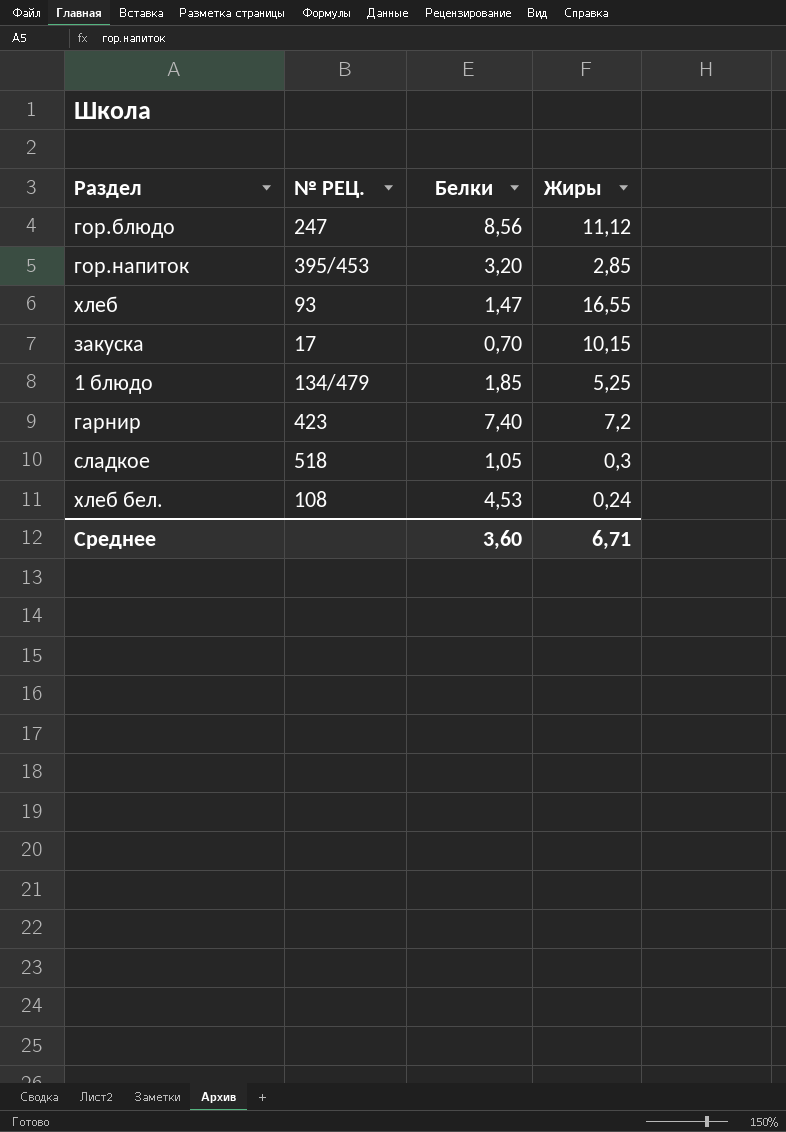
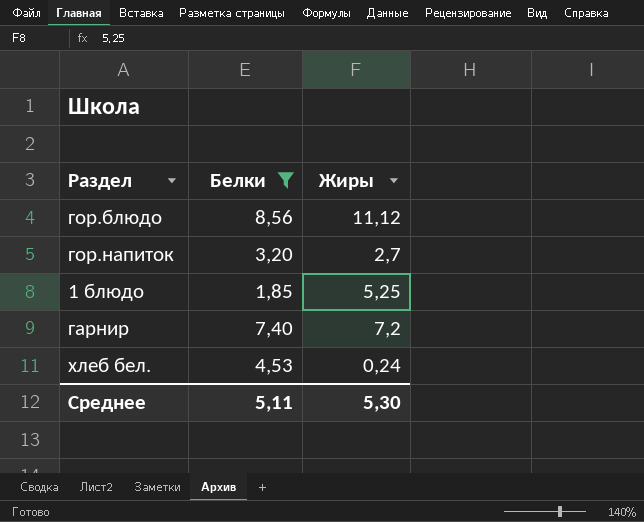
filter: none -> Белки >= 1,85
column № РЕЦ. | position: 2 -> none
гор.напиток | Жиры: 2,85 -> 2,7
Среднее | Белки: 3,60 -> 5,11
Среднее | Жиры: 6,71 -> 5,30

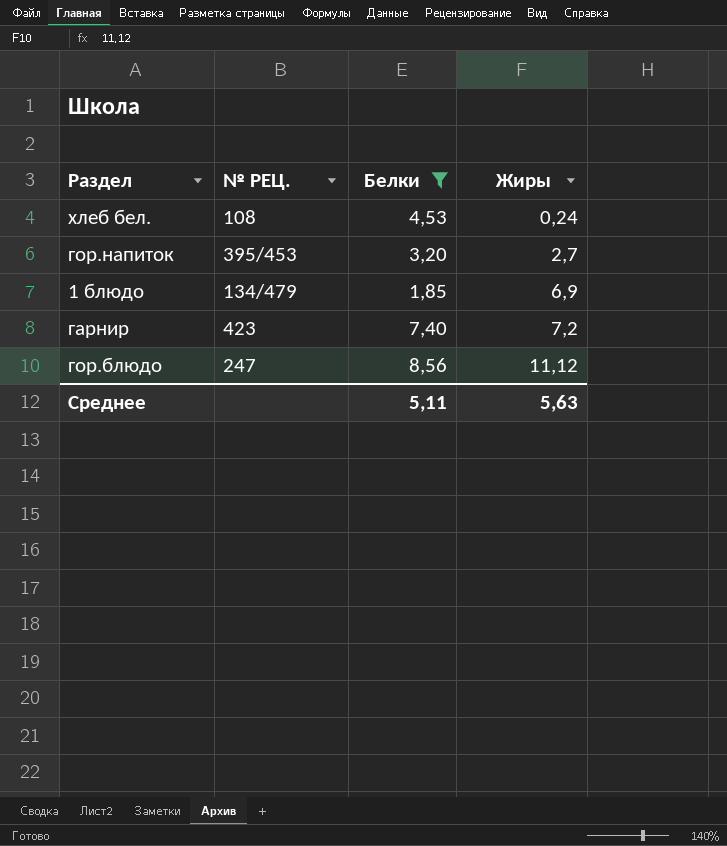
row order: none -> Жиры ascending
column № РЕЦ. | position: none -> 2
1 блюдо | Жиры: 5,25 -> 6,9
Среднее | Жиры: 5,30 -> 5,63

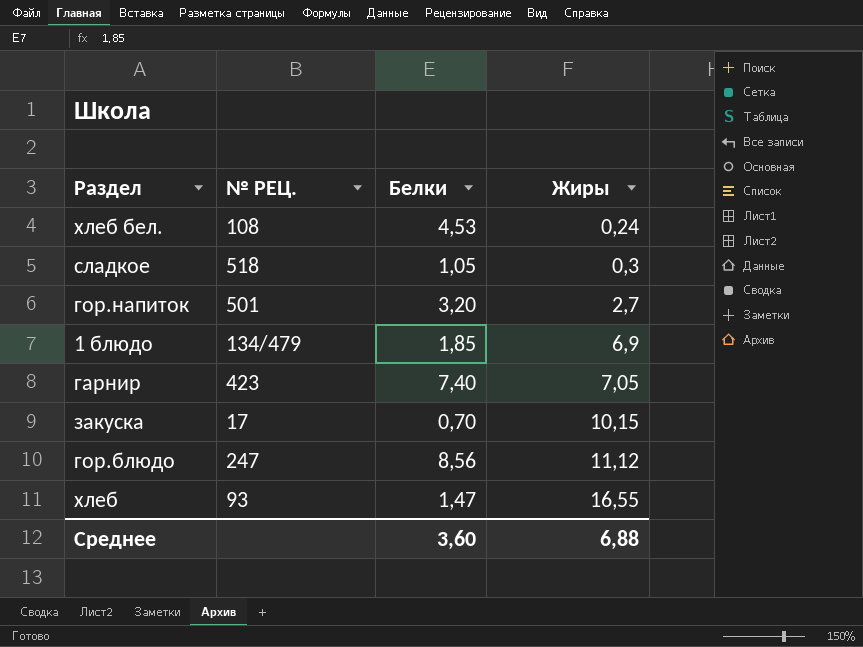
filter: Белки >= 1,85 -> none
гор.напиток | № РЕЦ.: 395/453 -> 501
гарнир | Жиры: 7,2 -> 7,05
Среднее | Белки: 5,11 -> 3,60
Среднее | Жиры: 5,63 -> 6,88

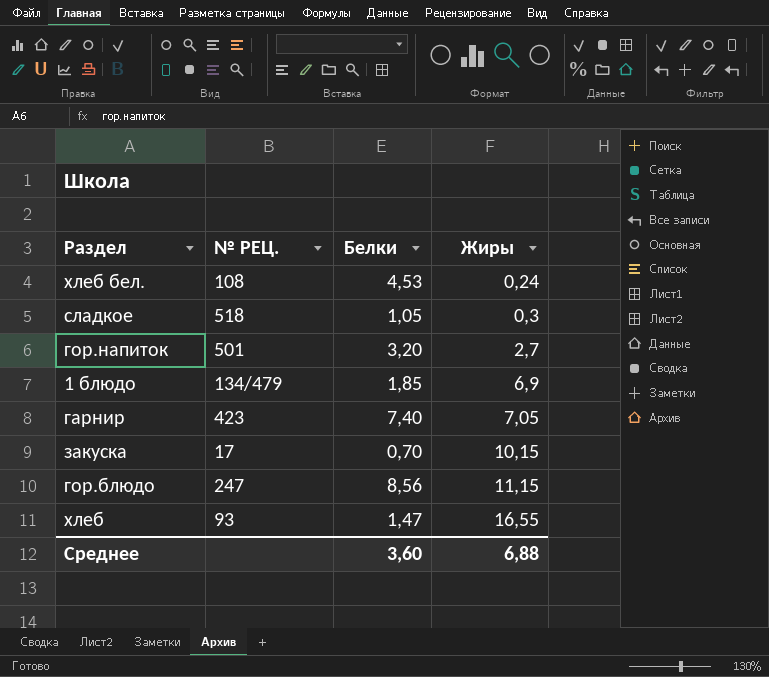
гор.блюдо | Жиры: 11,12 -> 11,15

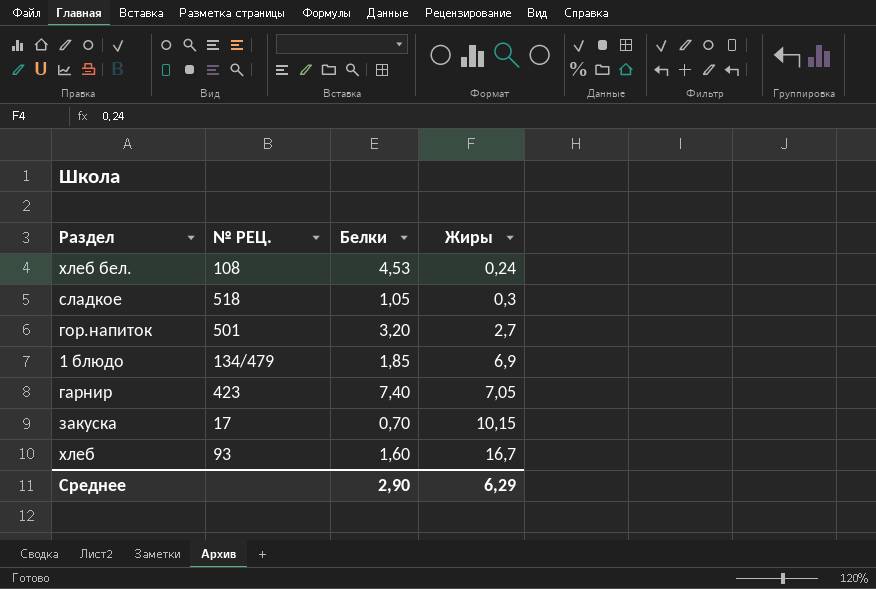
row гор.блюдо: 247 | 8,56 | 11,15 -> none
хлеб | Белки: 1,47 -> 1,60
хлеб | Жиры: 16,55 -> 16,7
Среднее | Белки: 3,60 -> 2,90
Среднее | Жиры: 6,88 -> 6,29

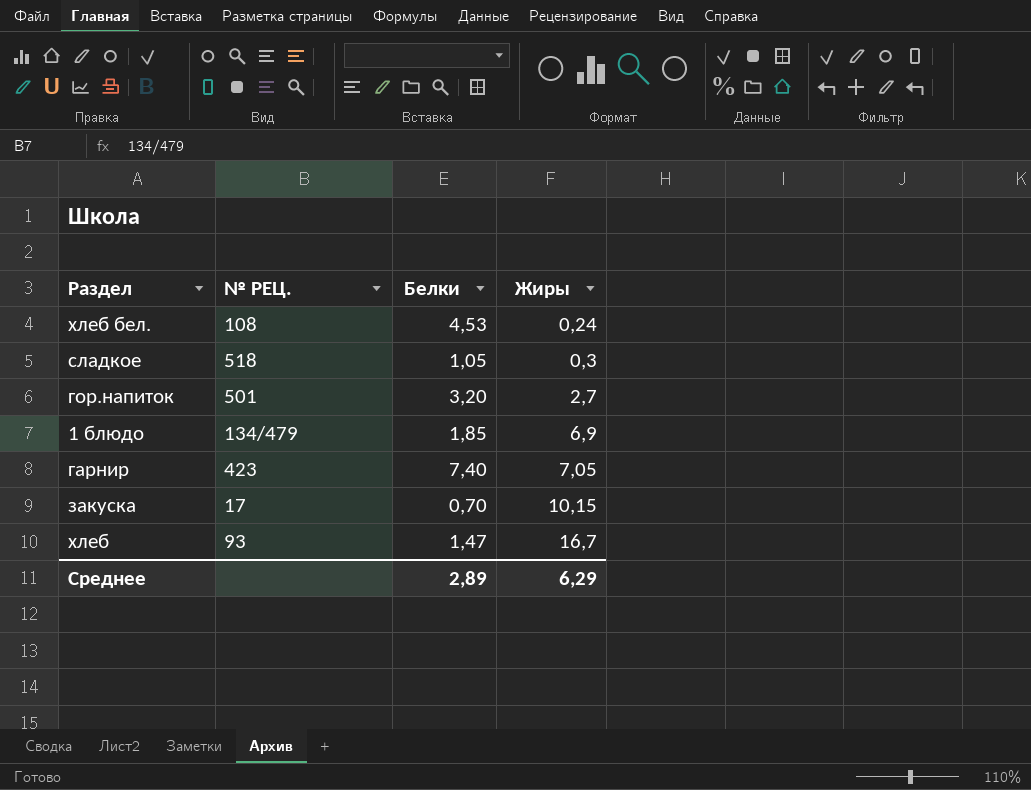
хлеб | Белки: 1,60 -> 1,47
Среднее | Белки: 2,90 -> 2,89

